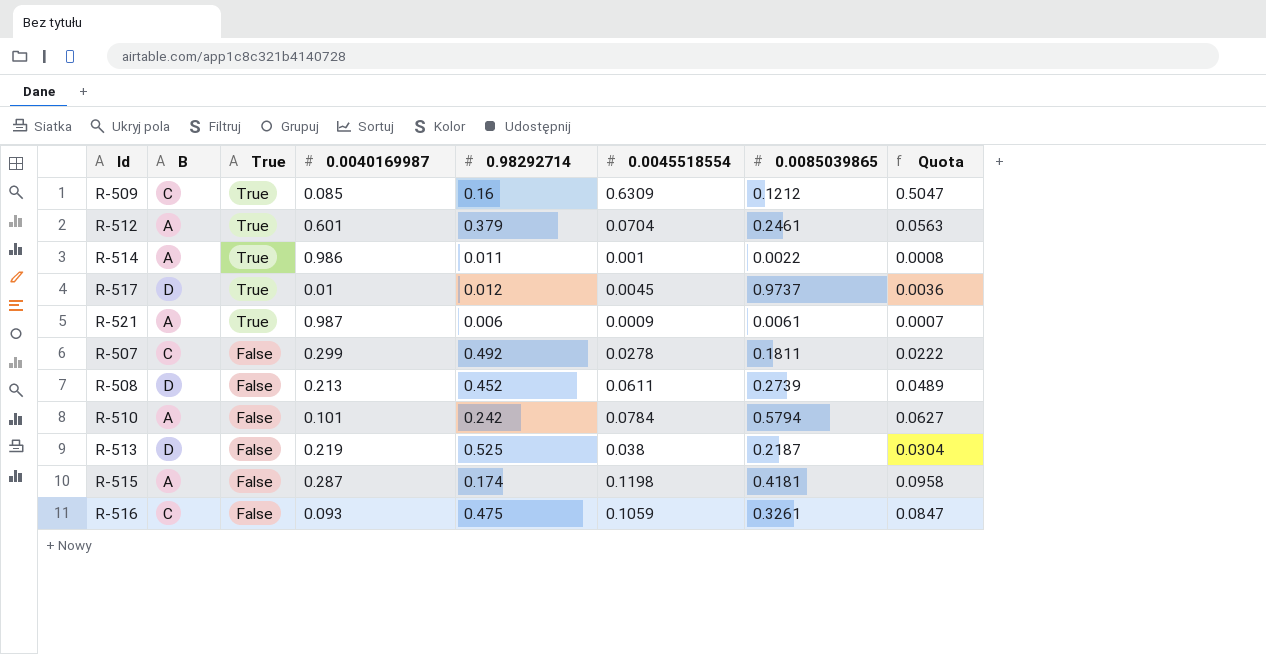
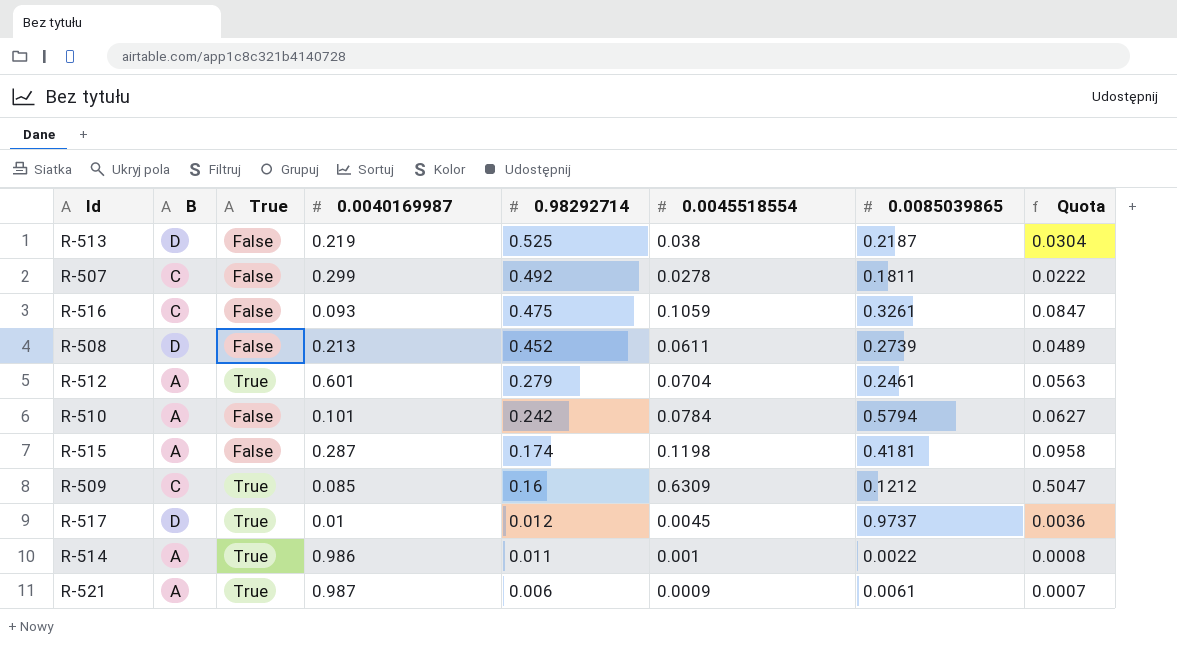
row order: True descending -> 0.98292714 descending
R-512 | 0.98292714: 0.379 -> 0.279

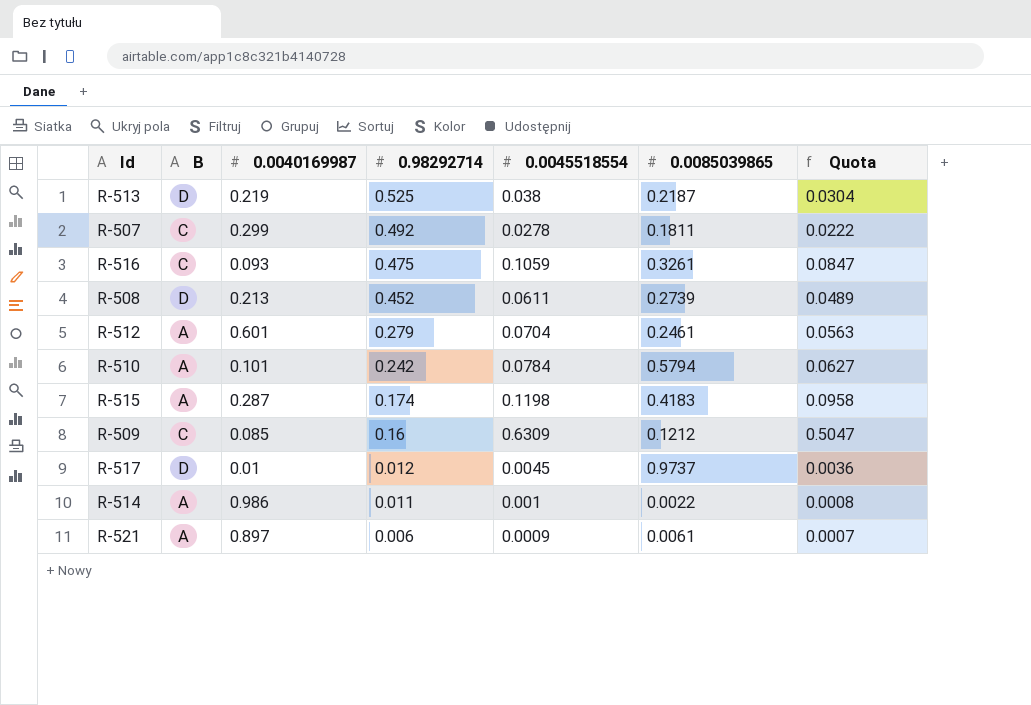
column True | position: 3 -> none
R-515 | 0.0085039865: 0.4181 -> 0.4183
R-521 | 0.0040169987: 0.987 -> 0.897

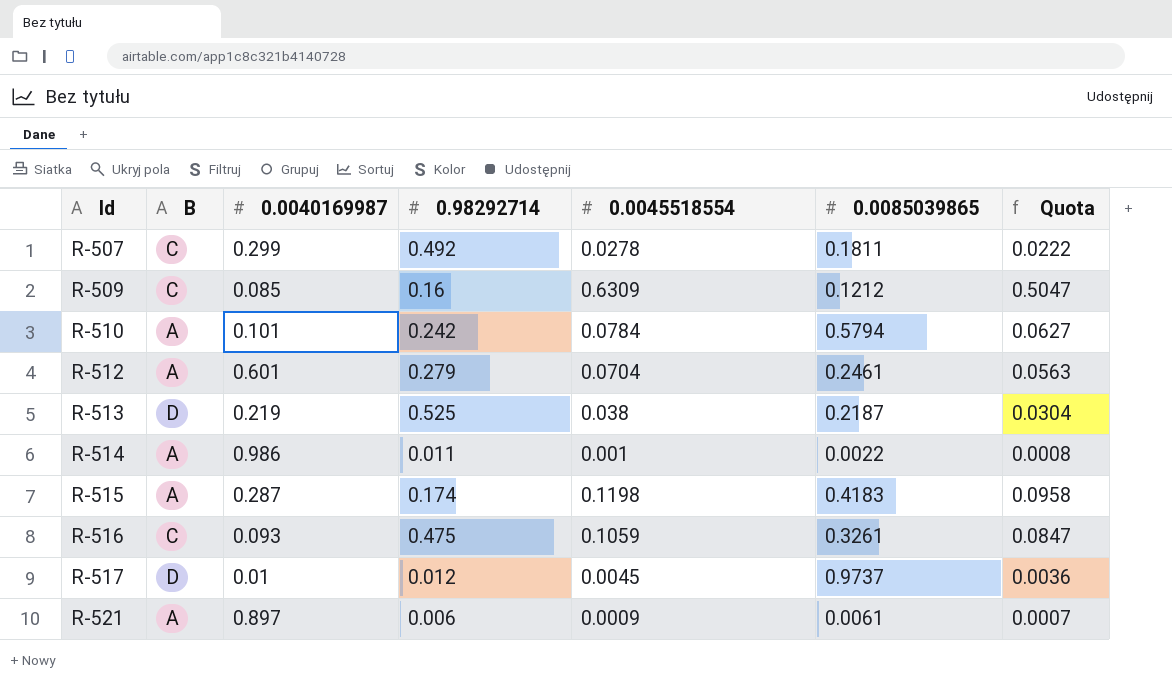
row order: 0.98292714 descending -> Id ascending
row R-508: D | 0.213 | 0.452 | 0.0611 | 0.2739 | 0.0489 -> none

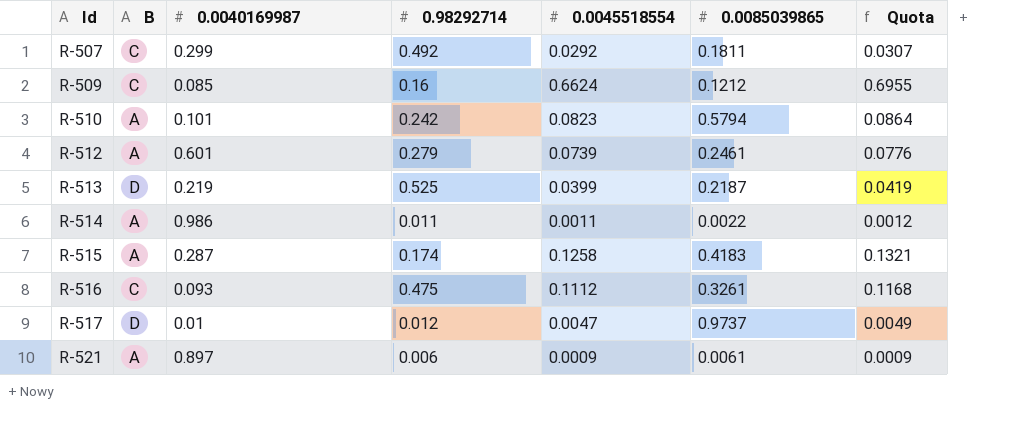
column Quota | formula: [0.0045518554] * 0.8 -> [0.0045518554] * 1.05
R-507 | 0.0045518554: 0.0278 -> 0.0292
R-509 | 0.0045518554: 0.6309 -> 0.6624
R-510 | 0.0045518554: 0.0784 -> 0.0823
R-512 | 0.0045518554: 0.0704 -> 0.0739
R-513 | 0.0045518554: 0.038 -> 0.0399
R-514 | 0.0045518554: 0.001 -> 0.0011
R-515 | 0.0045518554: 0.1198 -> 0.1258
R-516 | 0.0045518554: 0.1059 -> 0.1112
R-517 | 0.0045518554: 0.0045 -> 0.0047

